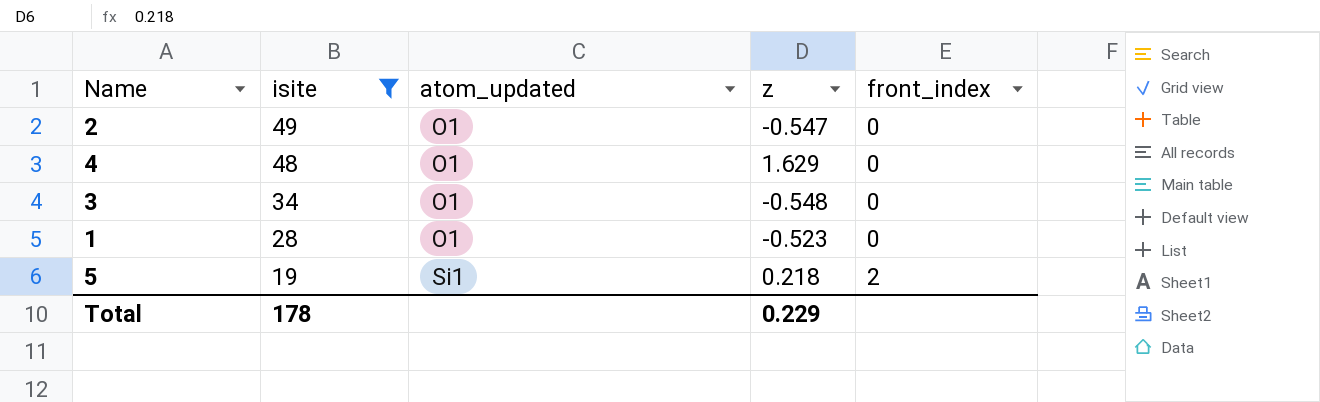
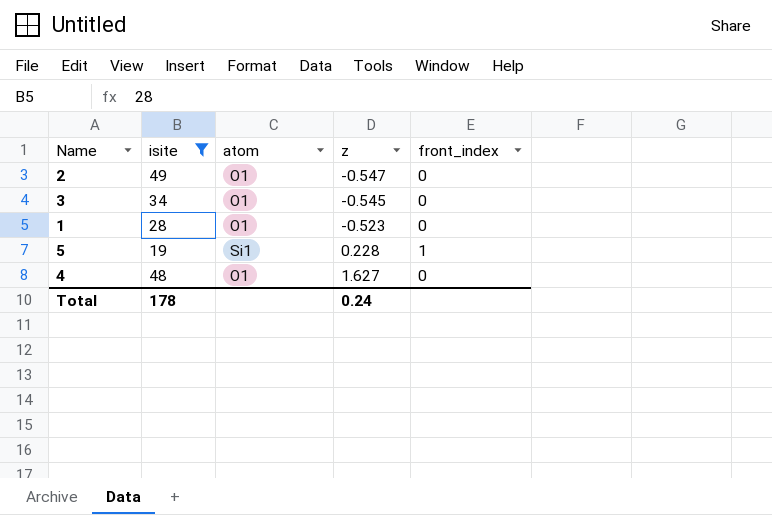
row order: isite descending -> z ascending
column name: atom_updated -> atom
3 | z: -0.548 -> -0.545
5 | z: 0.218 -> 0.228
5 | front_index: 2 -> 1
4 | z: 1.629 -> 1.627
Total | z: 0.229 -> 0.24

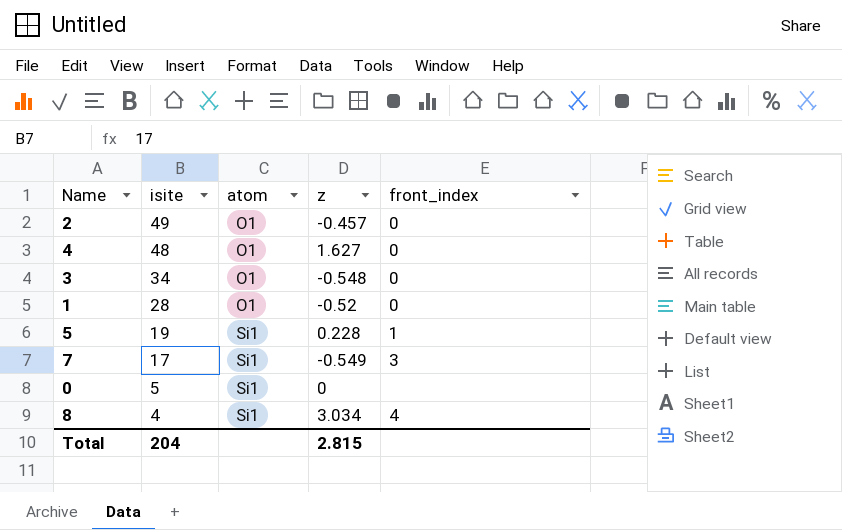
filter: isite >= 19 -> none
row order: z ascending -> isite descending
2 | z: -0.547 -> -0.457
3 | z: -0.545 -> -0.548
1 | z: -0.523 -> -0.52
Total | isite: 178 -> 204
Total | z: 0.24 -> 2.815

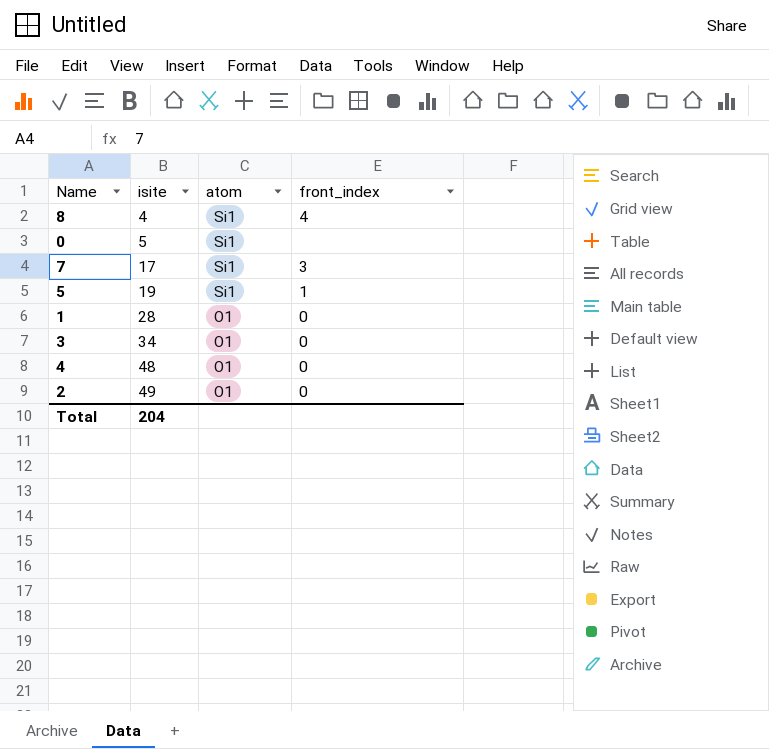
row order: isite descending -> isite ascending
column z | position: 4 -> none

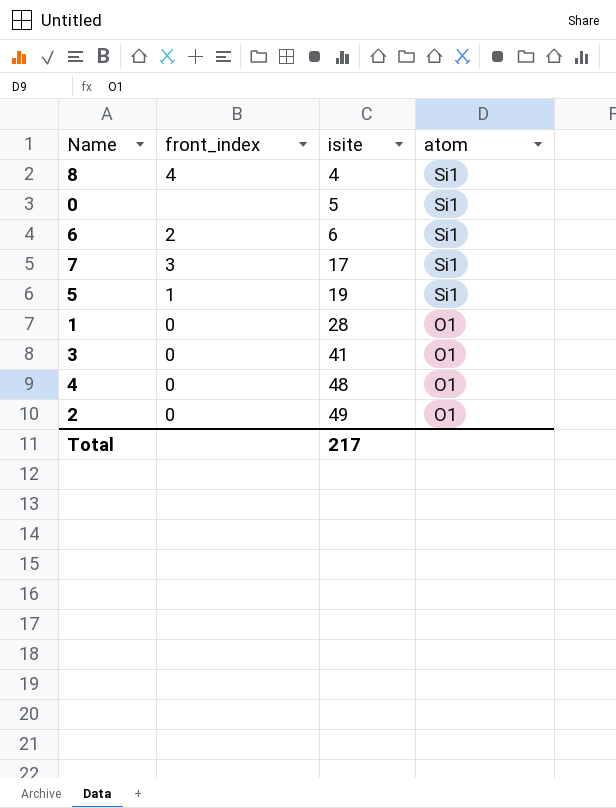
column front_index | position: 4 -> 2
row 6: none -> 2 | 6 | Si1
3 | isite: 34 -> 41
Total | isite: 204 -> 217

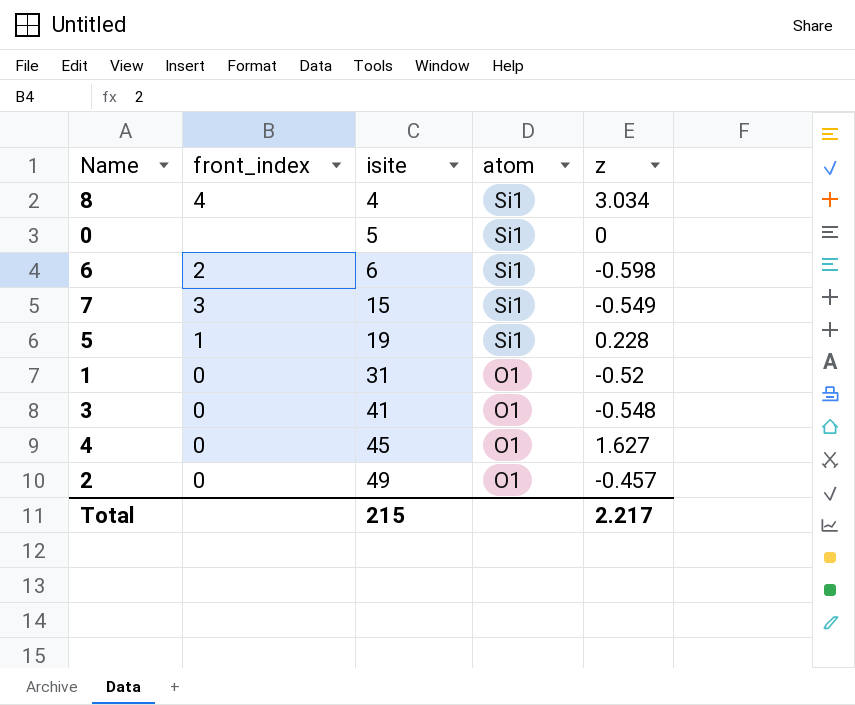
column z | position: none -> 5
7 | isite: 17 -> 15
1 | isite: 28 -> 31
4 | isite: 48 -> 45
Total | isite: 217 -> 215

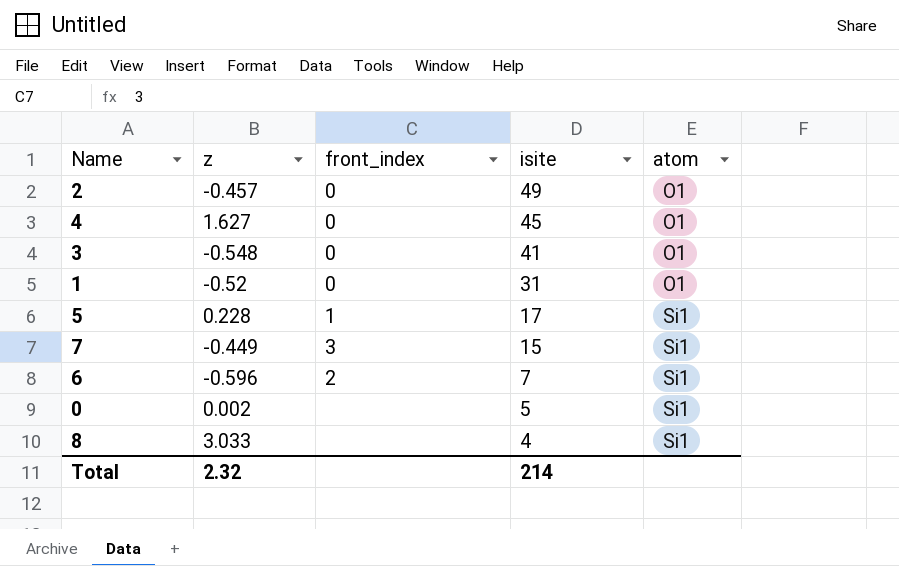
row order: isite ascending -> isite descending
column z | position: 5 -> 2
5 | isite: 19 -> 17
7 | z: -0.549 -> -0.449
6 | z: -0.598 -> -0.596
6 | isite: 6 -> 7
0 | z: 0 -> 0.002
8 | z: 3.034 -> 3.033
8 | front_index: 4 -> none
Total | z: 2.217 -> 2.32
Total | isite: 215 -> 214

